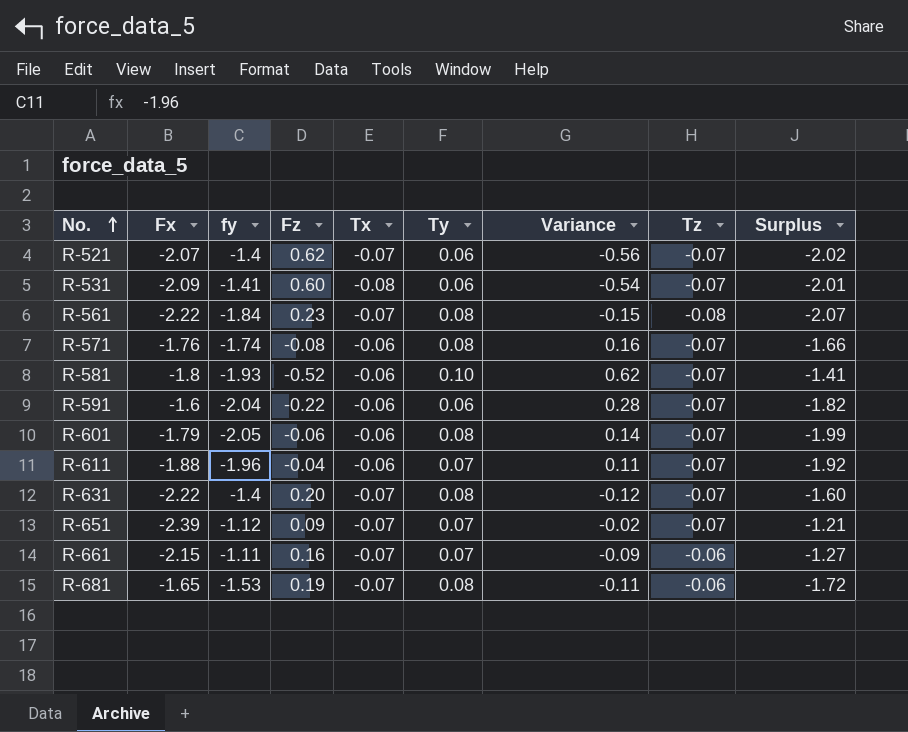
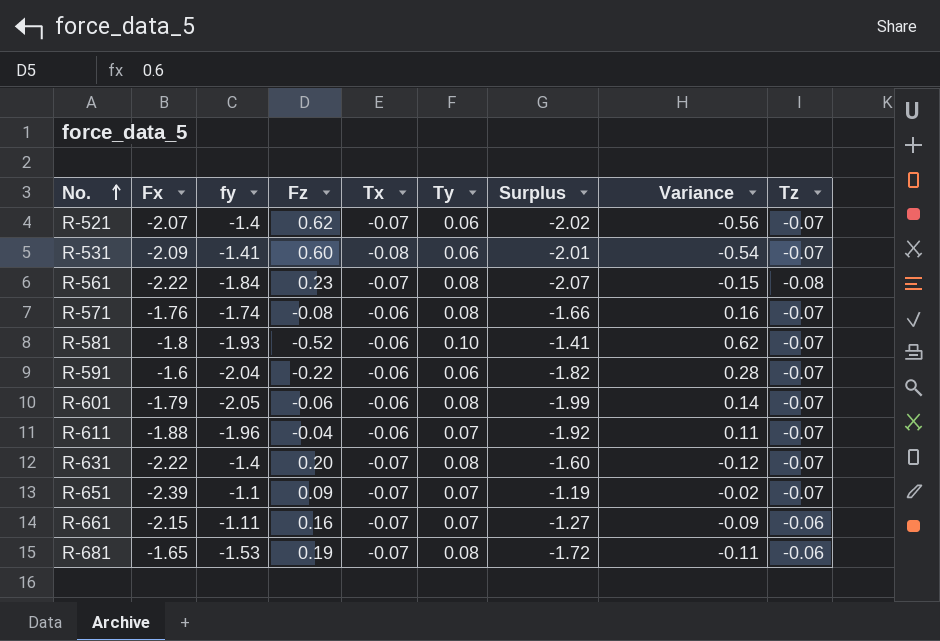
column Surplus | position: 9 -> 7
R-651 | fy: -1.12 -> -1.1
R-651 | Surplus: -1.21 -> -1.19

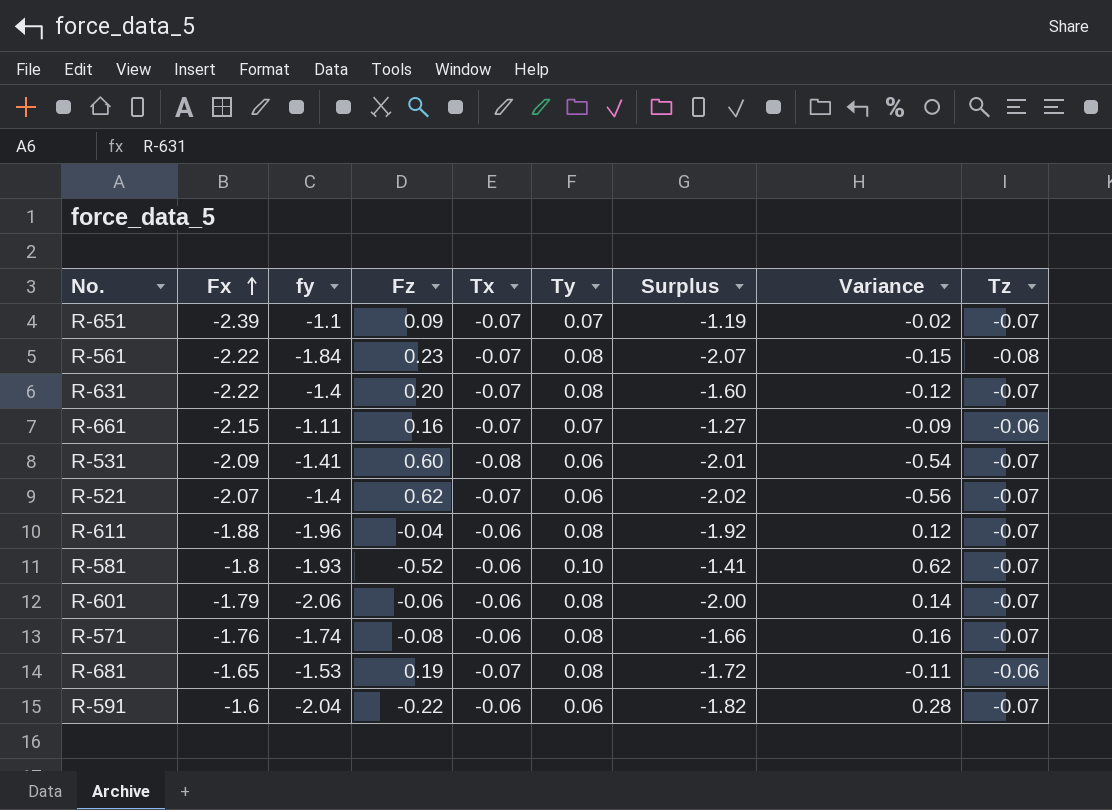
row order: No. ascending -> Fx ascending
R-611 | Ty: 0.07 -> 0.08
R-611 | Variance: 0.11 -> 0.12
R-601 | fy: -2.05 -> -2.06
R-601 | Surplus: -1.99 -> -2.00

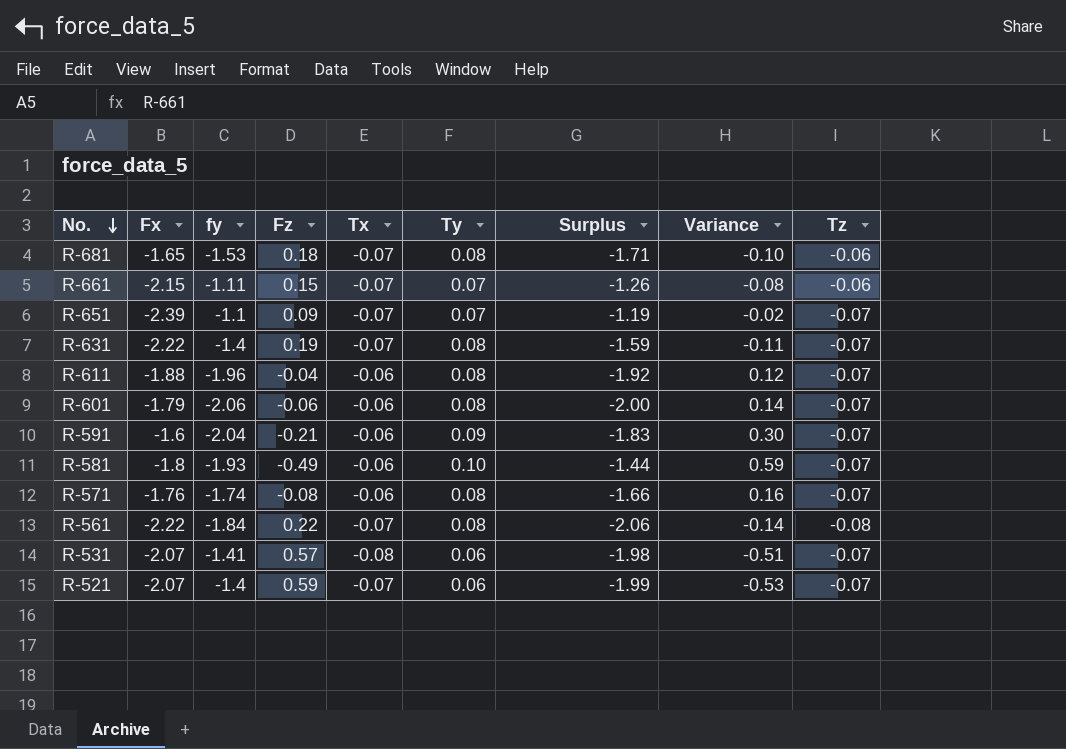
row order: Fx ascending -> No. descending
R-681 | Fz: 0.19 -> 0.18
R-681 | Surplus: -1.72 -> -1.71
R-681 | Variance: -0.11 -> -0.10
R-661 | Fz: 0.16 -> 0.15
R-661 | Surplus: -1.27 -> -1.26
R-661 | Variance: -0.09 -> -0.08
R-631 | Fz: 0.20 -> 0.19
R-631 | Surplus: -1.60 -> -1.59
R-631 | Variance: -0.12 -> -0.11
R-591 | Fz: -0.22 -> -0.21
R-591 | Ty: 0.06 -> 0.09
R-591 | Surplus: -1.82 -> -1.83
R-591 | Variance: 0.28 -> 0.30
R-581 | Fz: -0.52 -> -0.49
R-581 | Surplus: -1.41 -> -1.44
R-581 | Variance: 0.62 -> 0.59
R-561 | Fz: 0.23 -> 0.22
R-561 | Surplus: -2.07 -> -2.06
R-561 | Variance: -0.15 -> -0.14
R-531 | Fx: -2.09 -> -2.07
R-531 | Fz: 0.60 -> 0.57
R-531 | Surplus: -2.01 -> -1.98
R-531 | Variance: -0.54 -> -0.51
R-521 | Fz: 0.62 -> 0.59
R-521 | Surplus: -2.02 -> -1.99
R-521 | Variance: -0.56 -> -0.53

